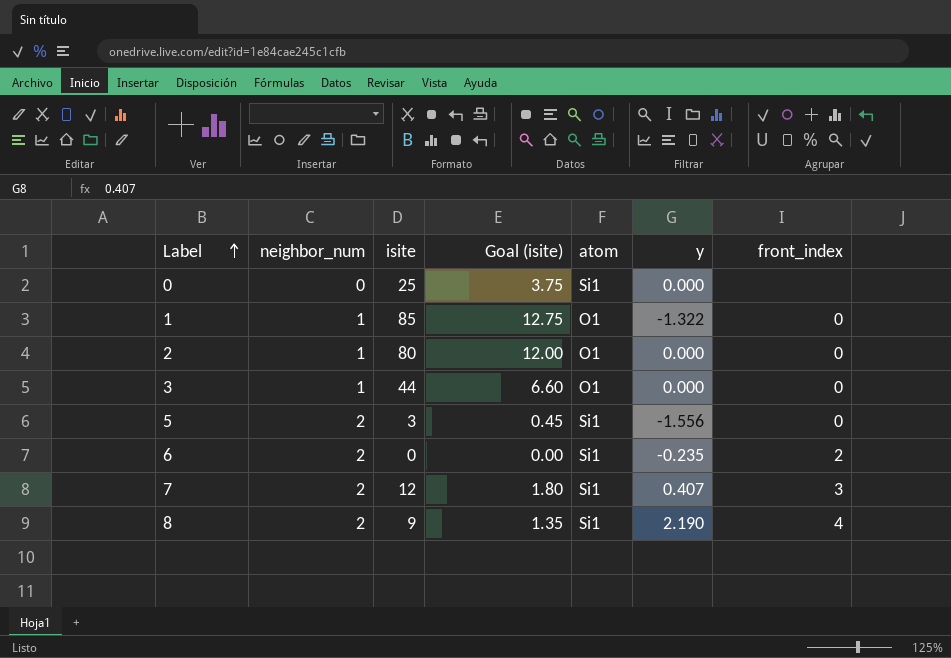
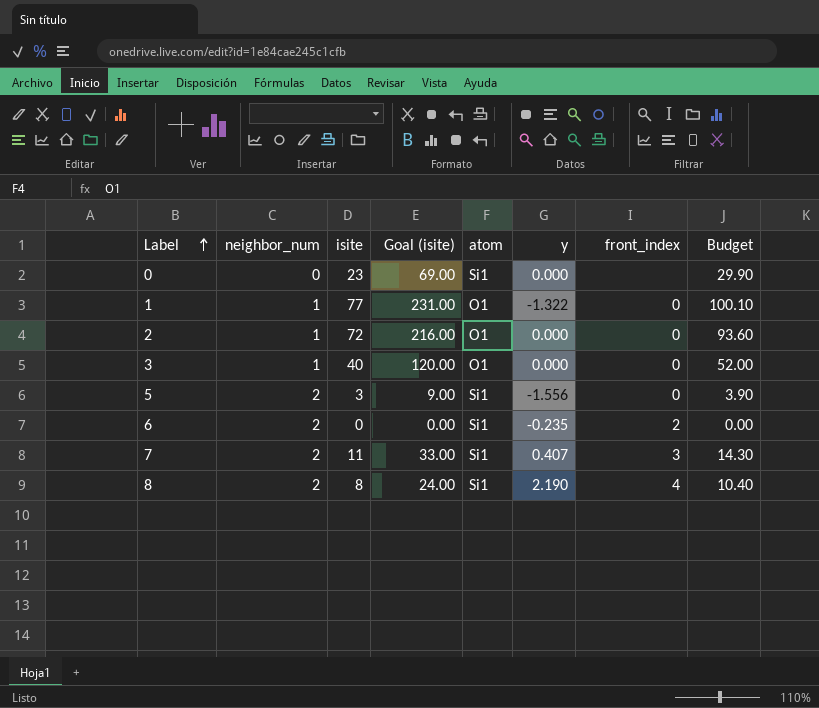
column Goal (isite) | formula: [isite] * 0.15 -> [isite] * 3
column Budget | formula: none -> [isite] * 1.3
0 | isite: 25 -> 23
1 | isite: 85 -> 77
2 | isite: 80 -> 72
3 | isite: 44 -> 40
7 | isite: 12 -> 11
8 | isite: 9 -> 8

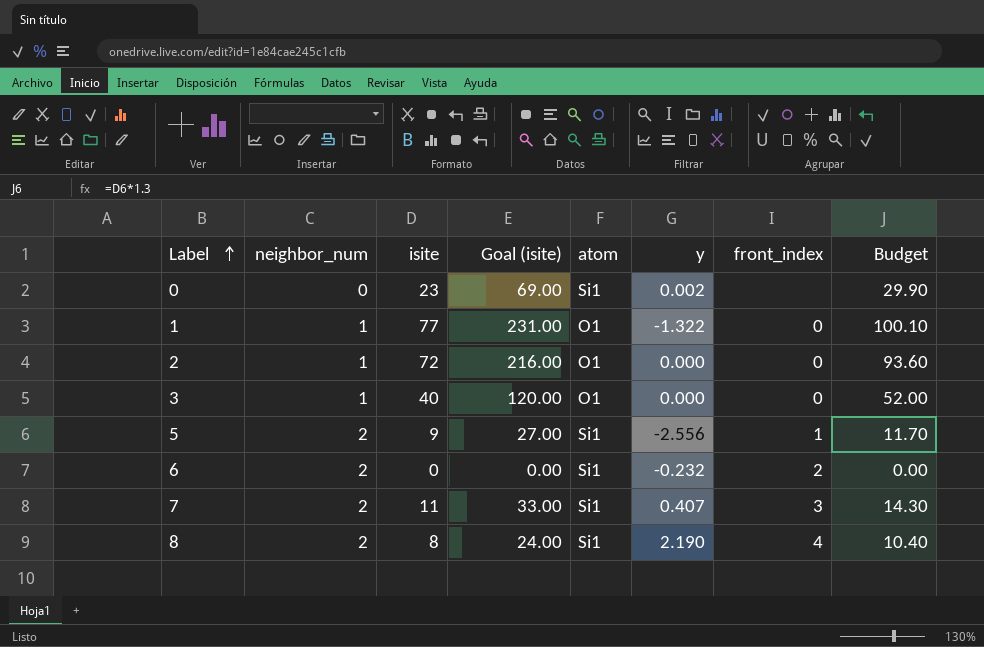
0 | y: 0.000 -> 0.002
5 | isite: 3 -> 9
5 | Goal (isite): 9.00 -> 27.00
5 | y: -1.556 -> -2.556
5 | front_index: 0 -> 1
5 | Budget: 3.90 -> 11.70
6 | y: -0.235 -> -0.232

